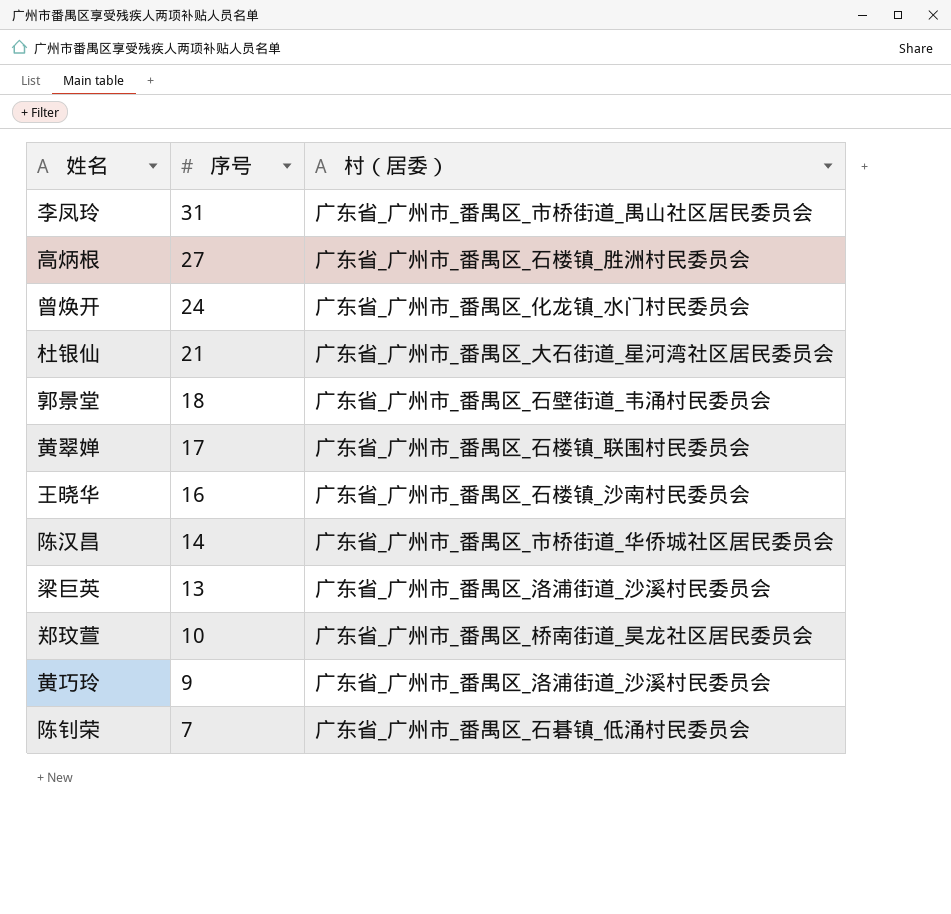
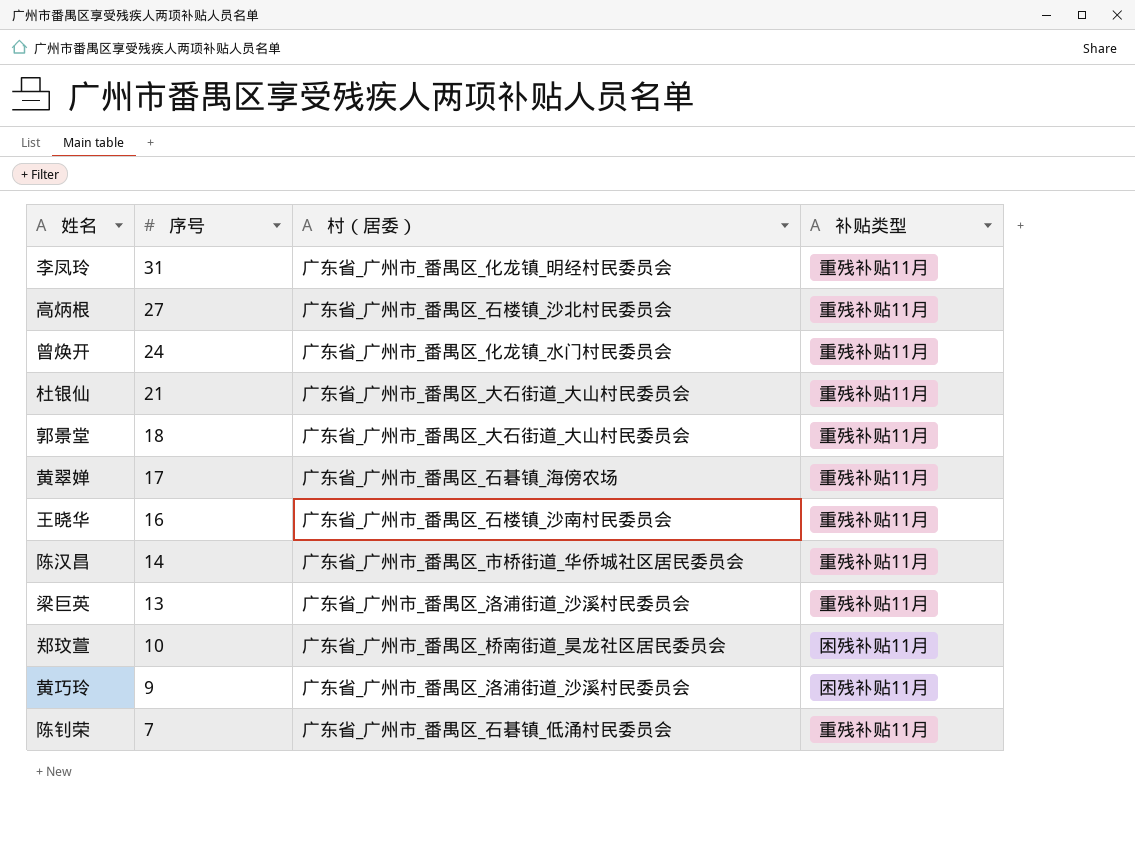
column 补贴类型 | position: none -> 4
李凤玲 | 村（居委）: 广东省_广州市_番禺区_市桥街道_禺山社区居民委员会 -> 广东省_广州市_番禺区_化龙镇_明经村民委员会
高炳根 | 村（居委）: 广东省_广州市_番禺区_石楼镇_胜洲村民委员会 -> 广东省_广州市_番禺区_石楼镇_沙北村民委员会
杜银仙 | 村（居委）: 广东省_广州市_番禺区_大石街道_星河湾社区居民委员会 -> 广东省_广州市_番禺区_大石街道_大山村民委员会
郭景堂 | 村（居委）: 广东省_广州市_番禺区_石壁街道_韦涌村民委员会 -> 广东省_广州市_番禺区_大石街道_大山村民委员会
黄翠婵 | 村（居委）: 广东省_广州市_番禺区_石楼镇_联围村民委员会 -> 广东省_广州市_番禺区_石碁镇_海傍农场

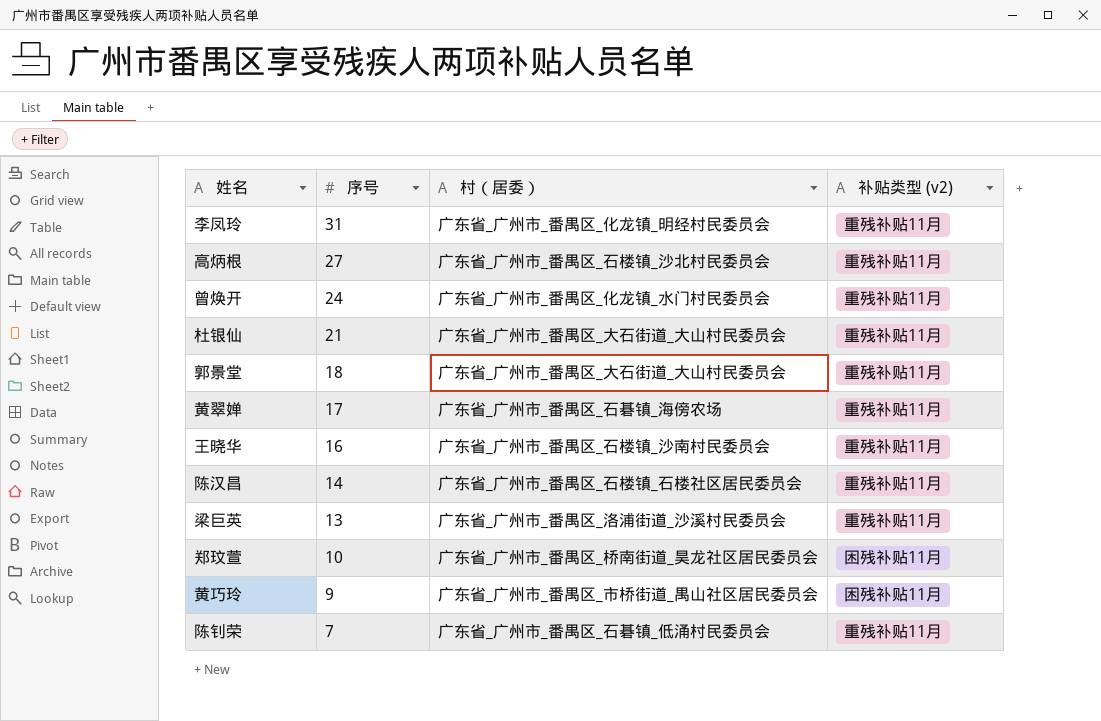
column name: 补贴类型 -> 补贴类型 (v2)
陈汉昌 | 村（居委）: 广东省_广州市_番禺区_市桥街道_华侨城社区居民委员会 -> 广东省_广州市_番禺区_石楼镇_石楼社区居民委员会
黄巧玲 | 村（居委）: 广东省_广州市_番禺区_洛浦街道_沙溪村民委员会 -> 广东省_广州市_番禺区_市桥街道_禺山社区居民委员会

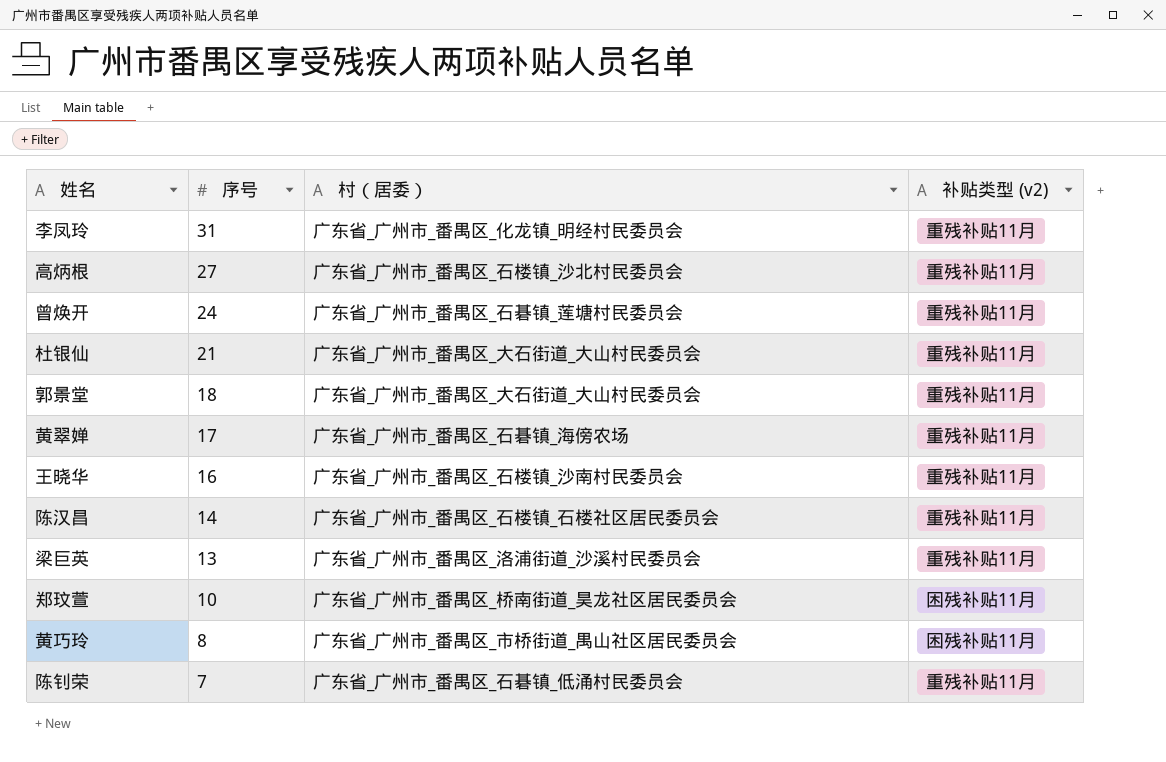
曾焕开 | 村（居委）: 广东省_广州市_番禺区_化龙镇_水门村民委员会 -> 广东省_广州市_番禺区_石碁镇_莲塘村民委员会
黄巧玲 | 序号: 9 -> 8

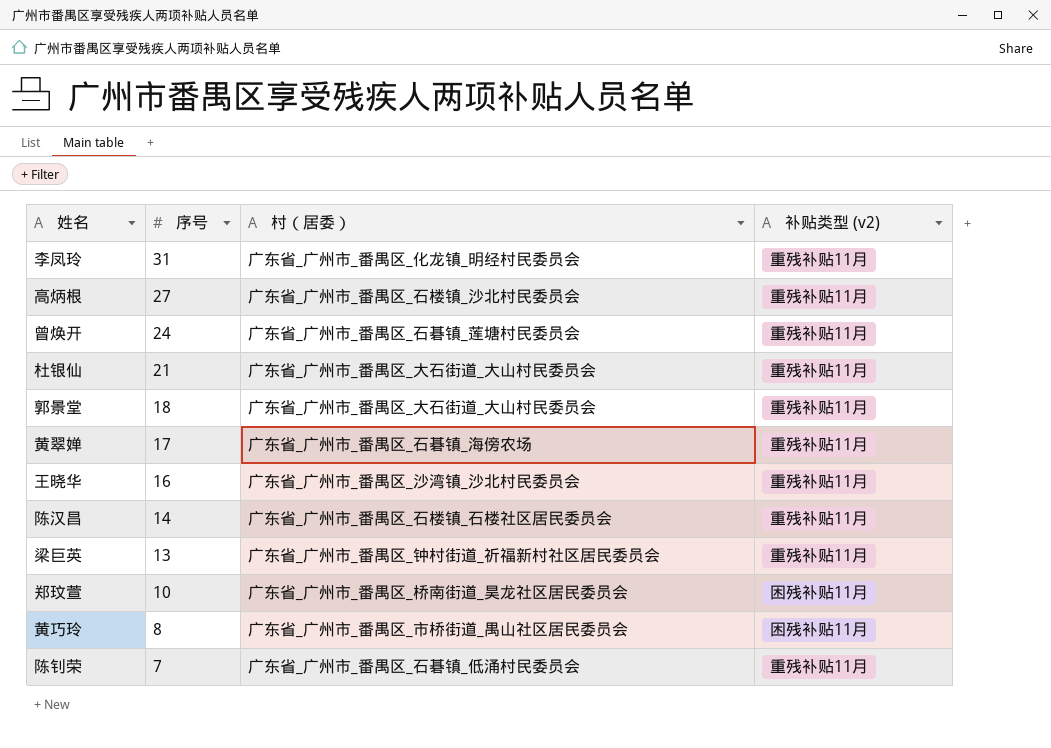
王晓华 | 村（居委）: 广东省_广州市_番禺区_石楼镇_沙南村民委员会 -> 广东省_广州市_番禺区_沙湾镇_沙北村民委员会
梁巨英 | 村（居委）: 广东省_广州市_番禺区_洛浦街道_沙溪村民委员会 -> 广东省_广州市_番禺区_钟村街道_祈福新村社区居民委员会

